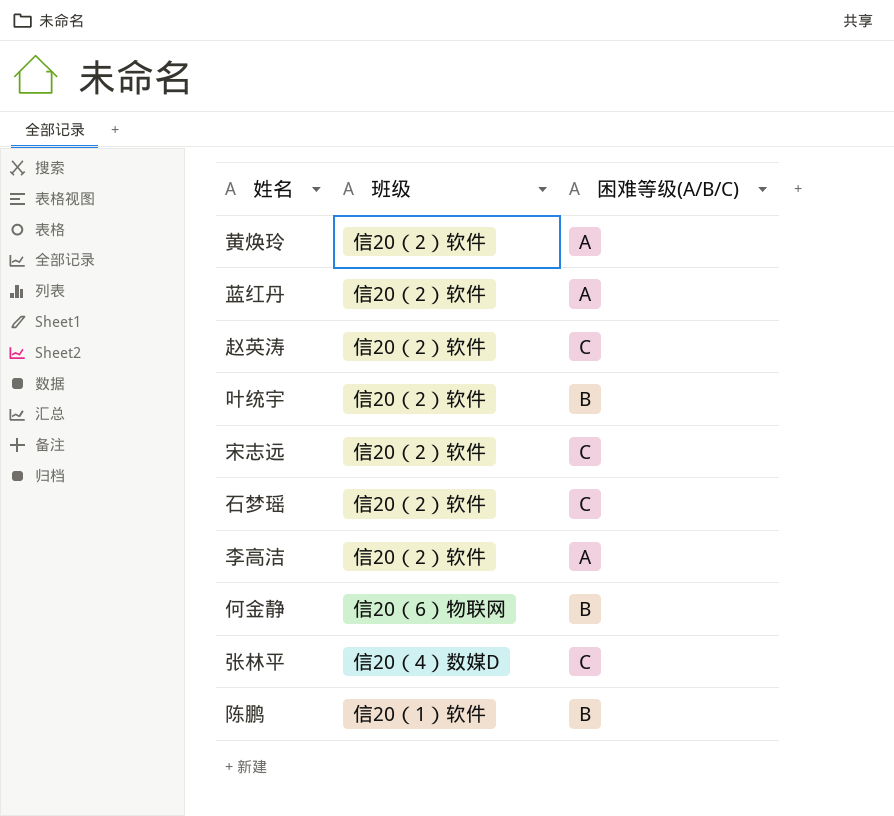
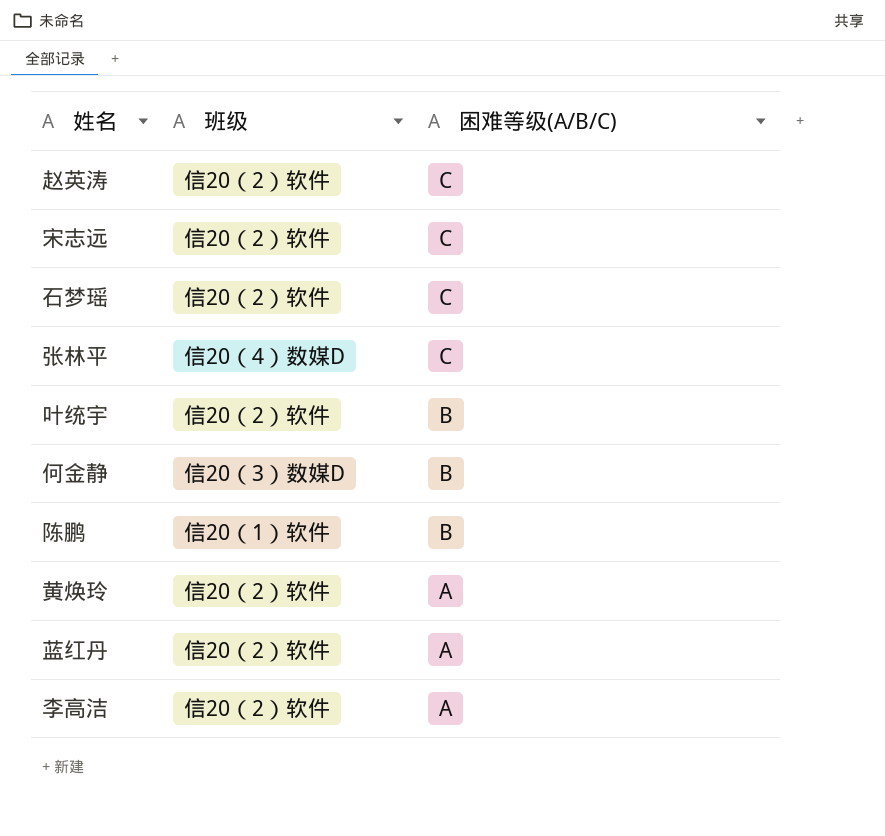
row order: none -> 困难等级(A/B/C) descending
何金静 | 班级: 信20（6）物联网 -> 信20（3）数媒D

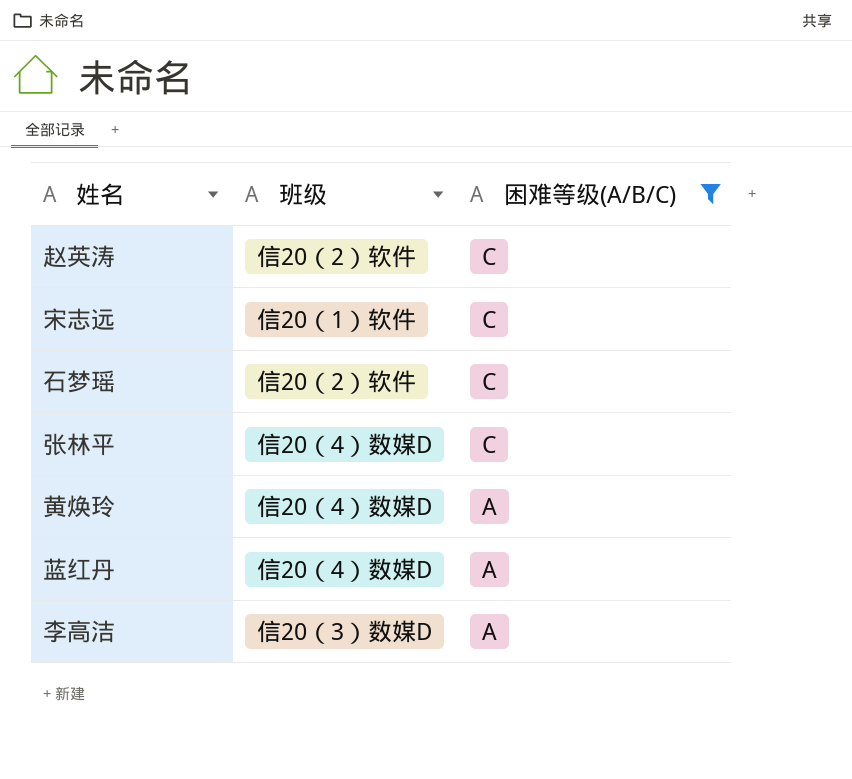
filter: none -> 困难等级(A/B/C) != B
宋志远 | 班级: 信20（2）软件 -> 信20（1）软件
黄焕玲 | 班级: 信20（2）软件 -> 信20（4）数媒D
蓝红丹 | 班级: 信20（2）软件 -> 信20（4）数媒D
李高洁 | 班级: 信20（2）软件 -> 信20（3）数媒D

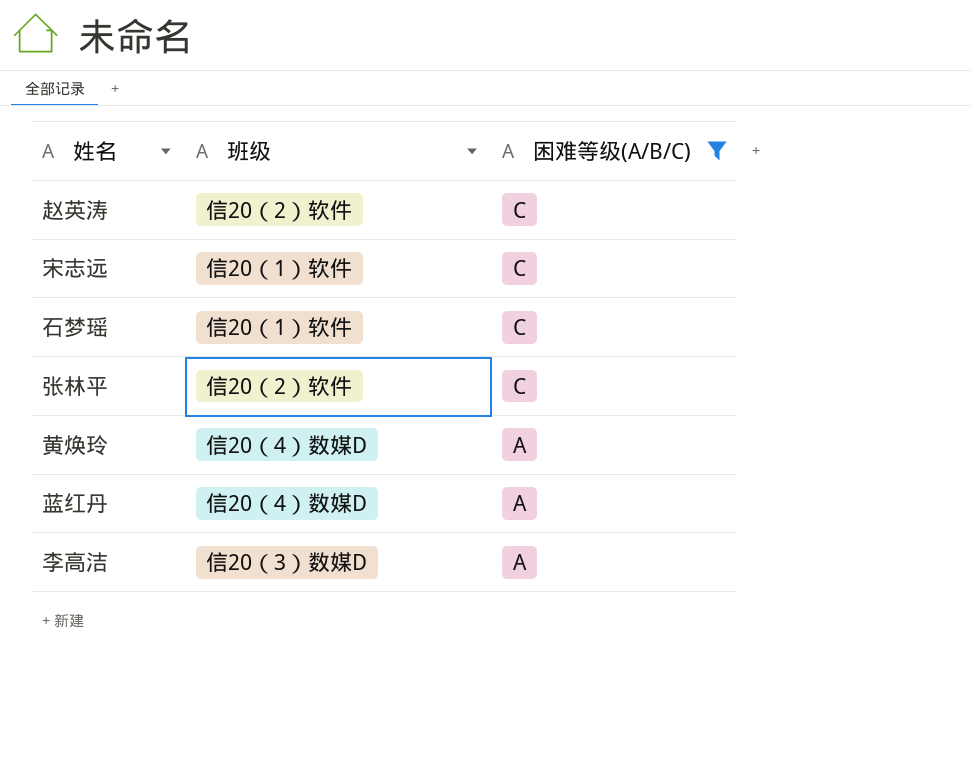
石梦瑶 | 班级: 信20（2）软件 -> 信20（1）软件
张林平 | 班级: 信20（4）数媒D -> 信20（2）软件

